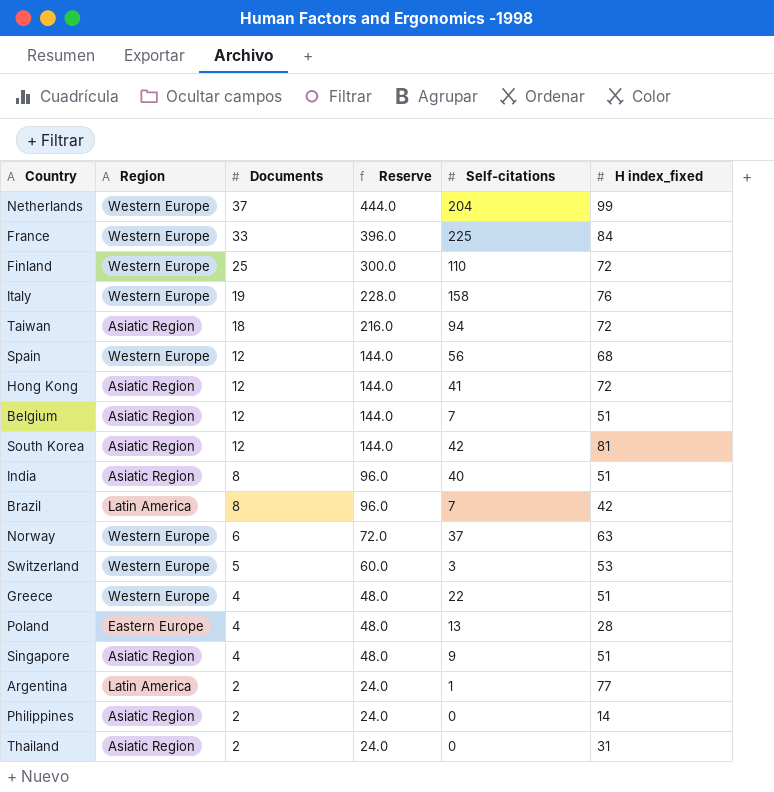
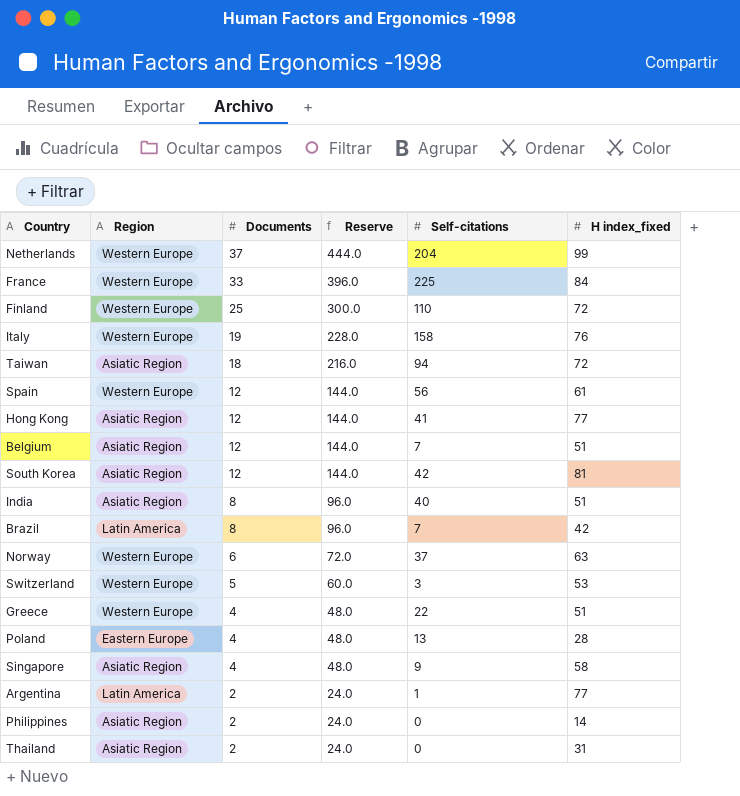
Spain | H index_fixed: 68 -> 61
Hong Kong | H index_fixed: 72 -> 77
Singapore | H index_fixed: 51 -> 58

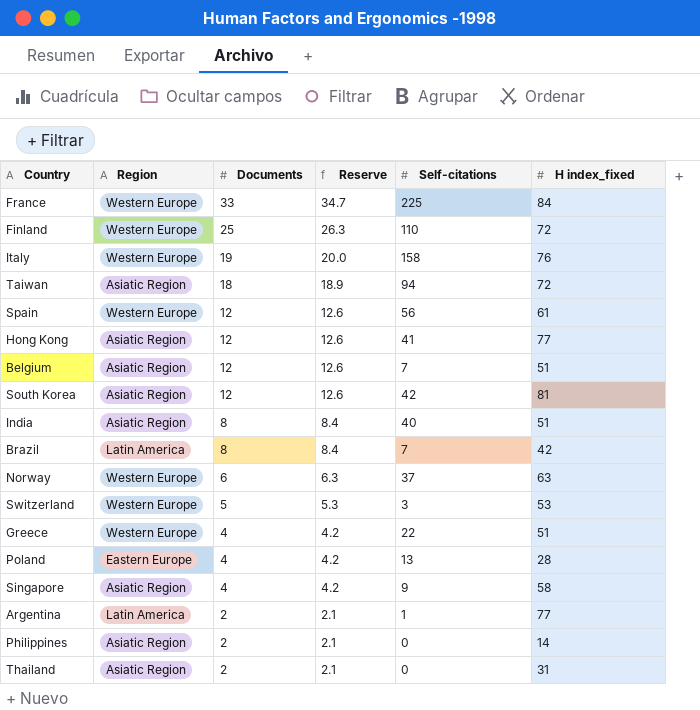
column Reserve | formula: [Documents] * 12 -> [Documents] * 1.05
row Netherlands: Western Europe | 37 | 444.0 | 204 | 99 -> none

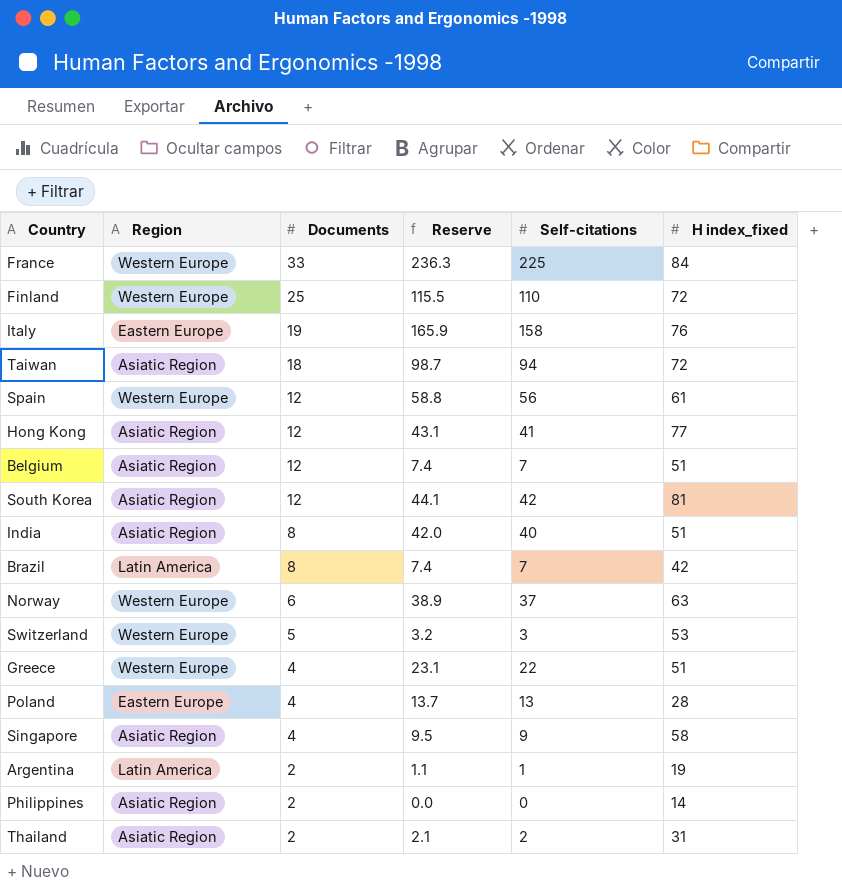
column Reserve | formula: [Documents] * 1.05 -> [Self-citations] * 1.05
Italy | Region: Western Europe -> Eastern Europe
Argentina | H index_fixed: 77 -> 19
Thailand | Self-citations: 0 -> 2

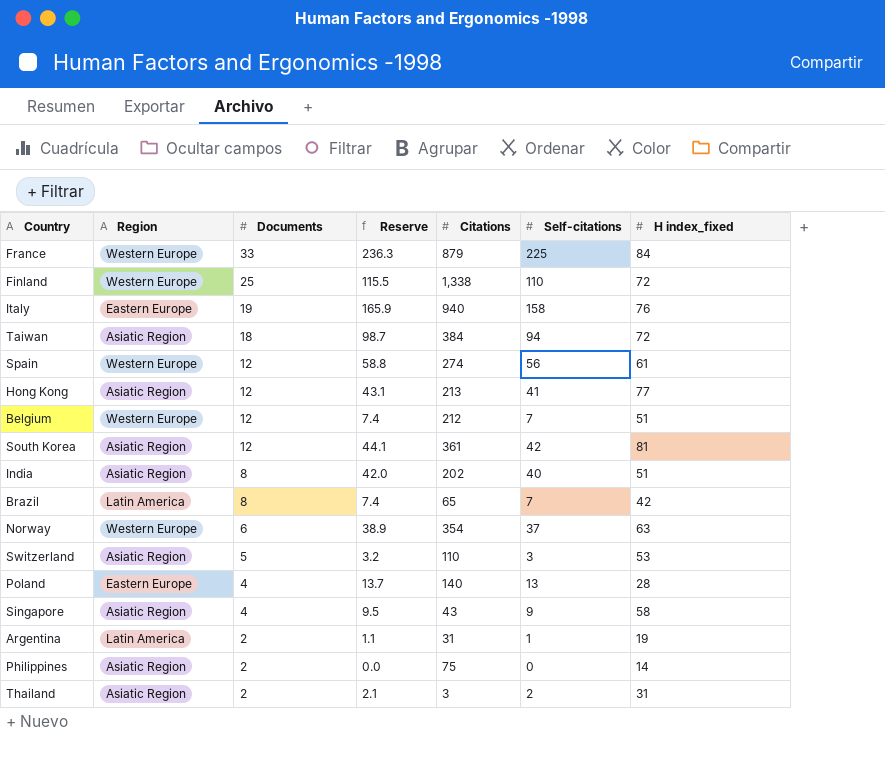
column Citations | position: none -> 5
row Greece: Western Europe | 4 | 23.1 | 22 | 51 -> none
Belgium | Region: Asiatic Region -> Western Europe
Switzerland | Region: Western Europe -> Asiatic Region

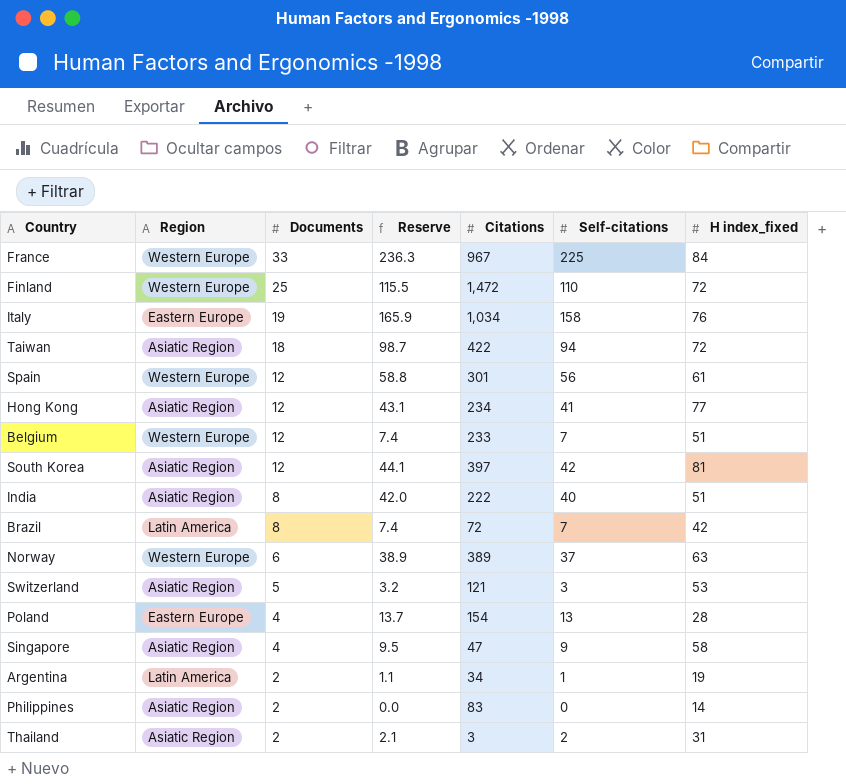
France | Citations: 879 -> 967
Finland | Citations: 1,338 -> 1,472
Italy | Citations: 940 -> 1,034
Taiwan | Citations: 384 -> 422
Spain | Citations: 274 -> 301
Hong Kong | Citations: 213 -> 234
Belgium | Citations: 212 -> 233
South Korea | Citations: 361 -> 397
India | Citations: 202 -> 222
Brazil | Citations: 65 -> 72
Norway | Citations: 354 -> 389
Switzerland | Citations: 110 -> 121
Poland | Citations: 140 -> 154
Singapore | Citations: 43 -> 47
Argentina | Citations: 31 -> 34
Philippines | Citations: 75 -> 83

